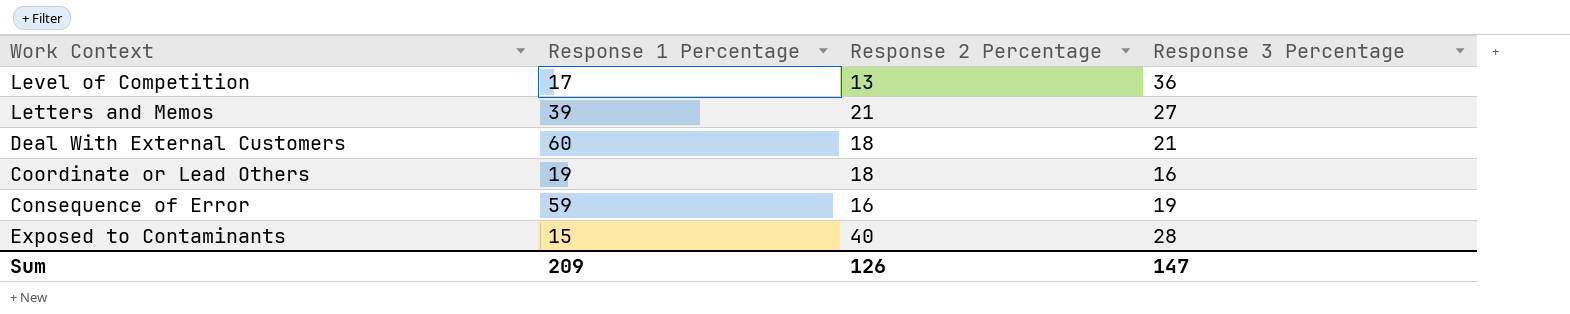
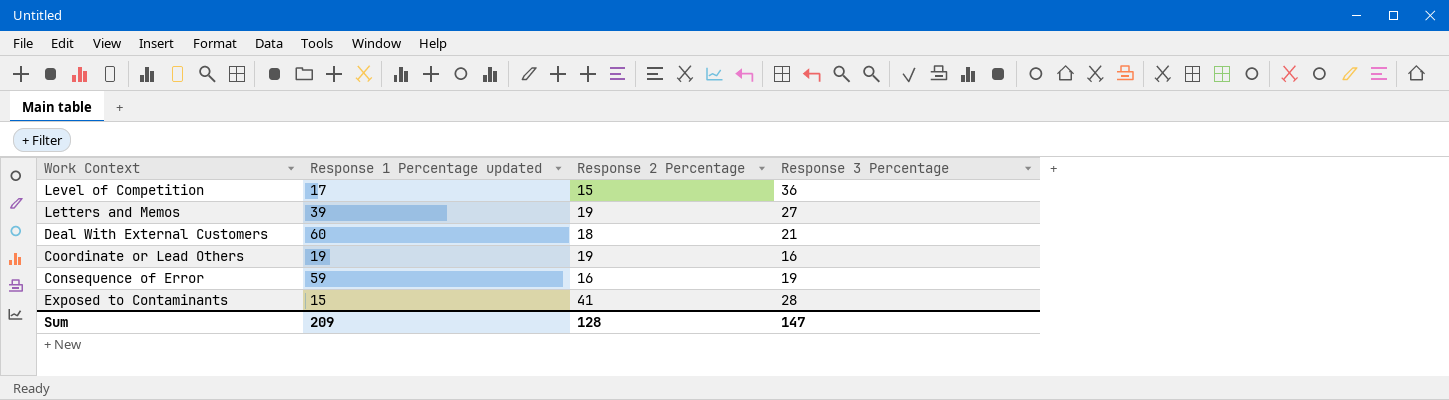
column name: Response 1 Percentage -> Response 1 Percentage updated
Level of Competition | Response 2 Percentage: 13 -> 15
Letters and Memos | Response 2 Percentage: 21 -> 19
Coordinate or Lead Others | Response 2 Percentage: 18 -> 19
Exposed to Contaminants | Response 2 Percentage: 40 -> 41
Sum | Response 2 Percentage: 126 -> 128

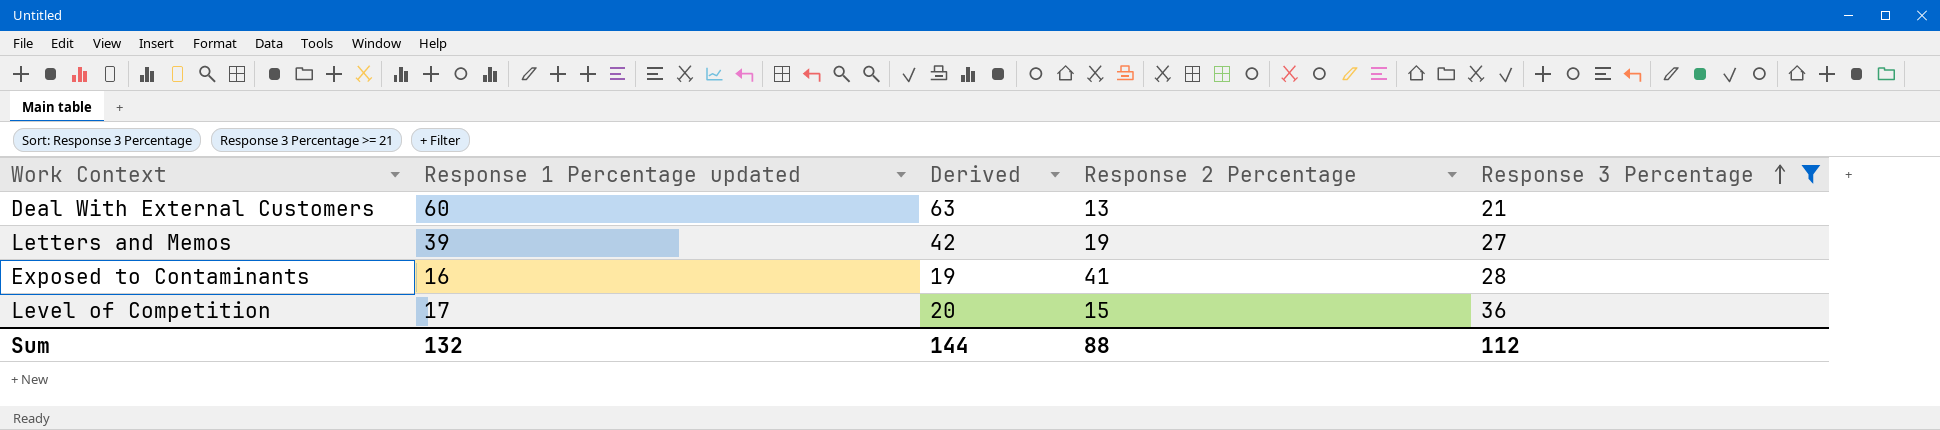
filter: none -> Response 3 Percentage >= 21
row order: none -> Response 3 Percentage ascending
column Derived | formula: none -> [Response 1 Percentage updated] + 3
Deal With External Customers | Response 2 Percentage: 18 -> 13
Exposed to Contaminants | Response 1 Percentage updated: 15 -> 16
Sum | Response 1 Percentage updated: 209 -> 132
Sum | Response 2 Percentage: 128 -> 88
Sum | Response 3 Percentage: 147 -> 112

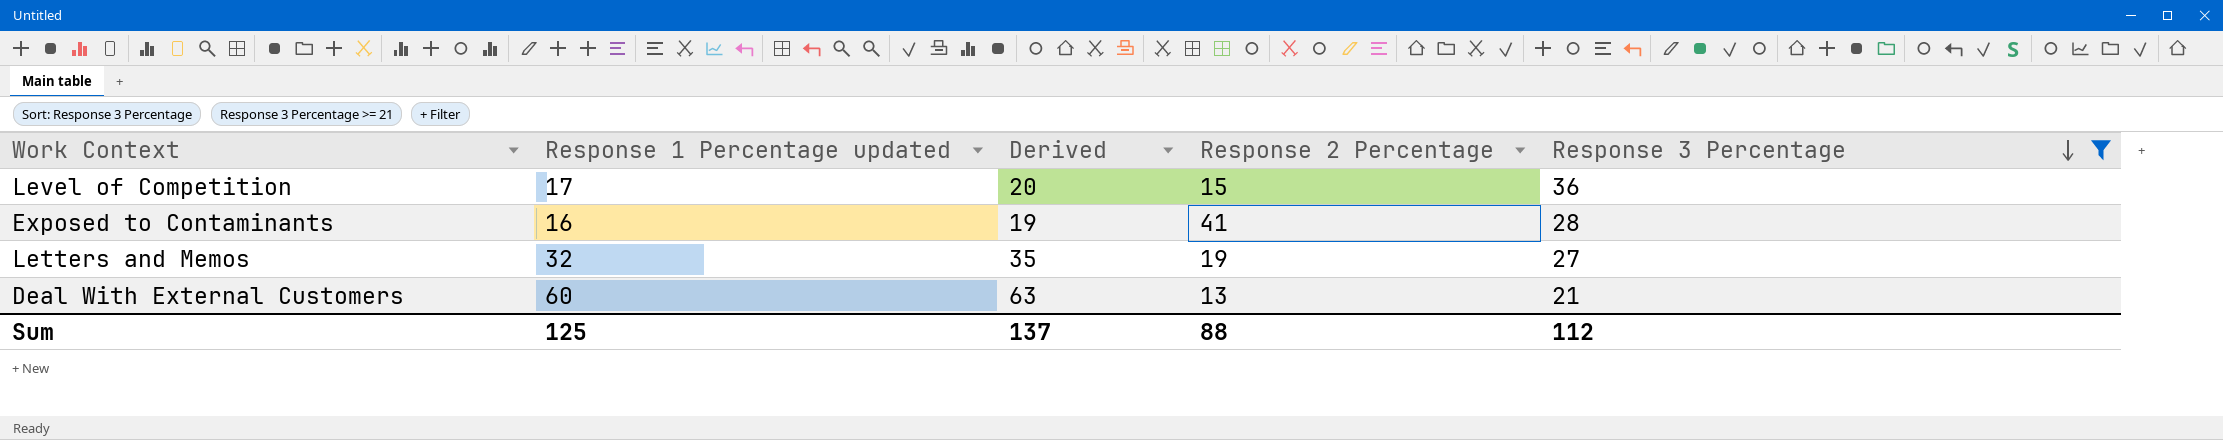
row order: Response 3 Percentage ascending -> Response 3 Percentage descending
Letters and Memos | Response 1 Percentage updated: 39 -> 32
Letters and Memos | Derived: 42 -> 35
Sum | Response 1 Percentage updated: 132 -> 125
Sum | Derived: 144 -> 137

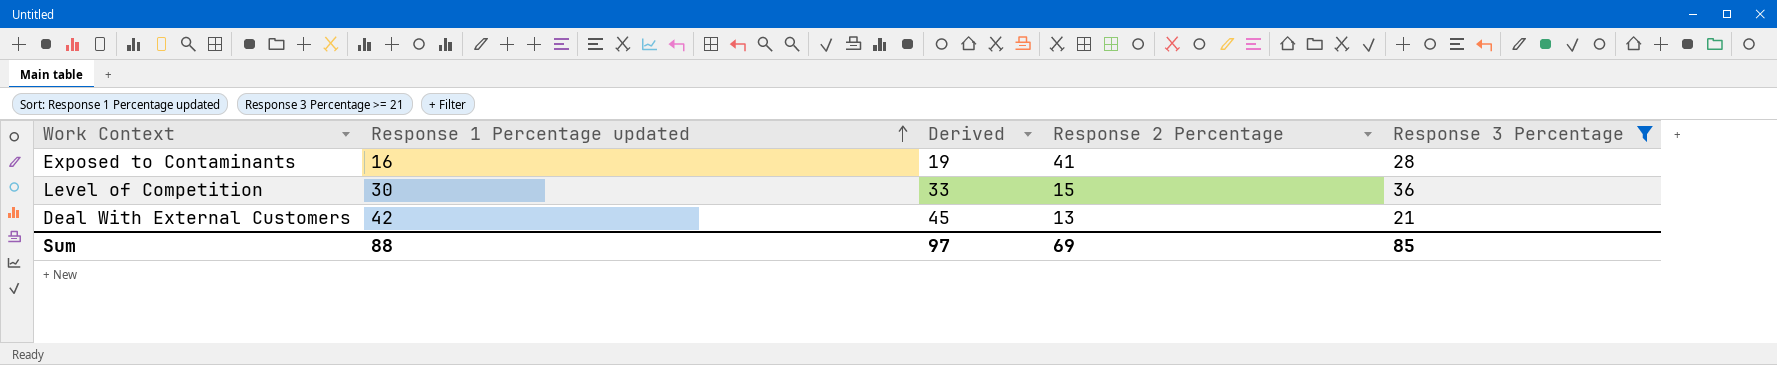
row order: Response 3 Percentage descending -> Response 1 Percentage updated ascending
row Letters and Memos: 32 | 35 | 19 | 27 -> none
Level of Competition | Response 1 Percentage updated: 17 -> 30
Level of Competition | Derived: 20 -> 33
Deal With External Customers | Response 1 Percentage updated: 60 -> 42
Deal With External Customers | Derived: 63 -> 45
Sum | Response 1 Percentage updated: 125 -> 88
Sum | Derived: 137 -> 97
Sum | Response 2 Percentage: 88 -> 69
Sum | Response 3 Percentage: 112 -> 85

